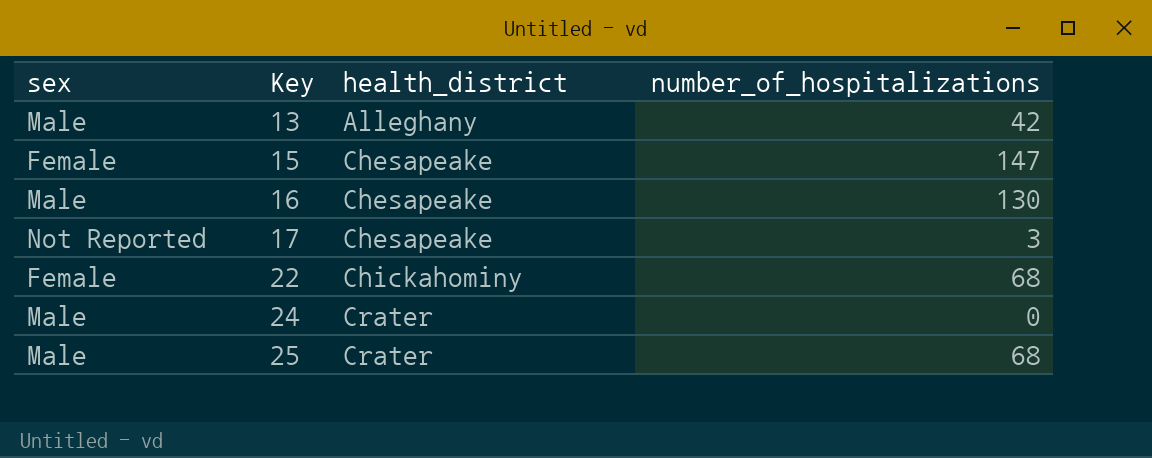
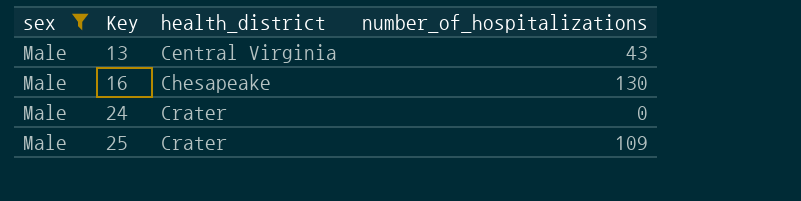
filter: none -> sex = Male
13 | health_district: Alleghany -> Central Virginia
13 | number_of_hospitalizations: 42 -> 43
25 | number_of_hospitalizations: 68 -> 109

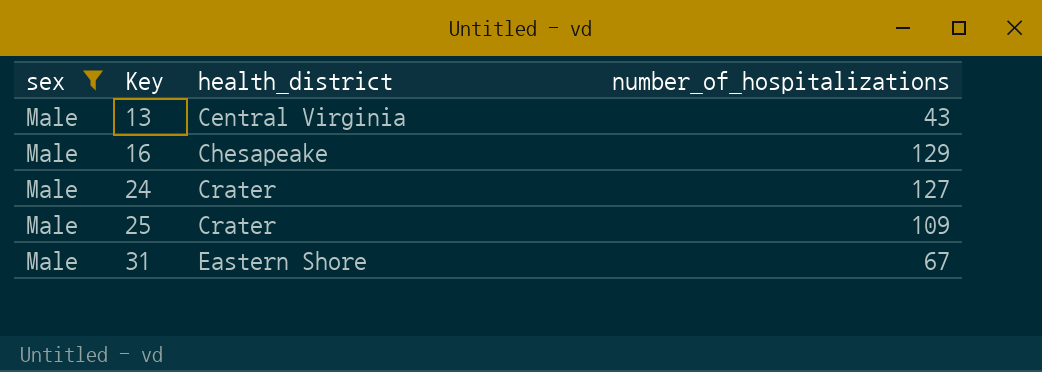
16 | number_of_hospitalizations: 130 -> 129
24 | number_of_hospitalizations: 0 -> 127
row 31: none -> Male | Eastern Shore | 67

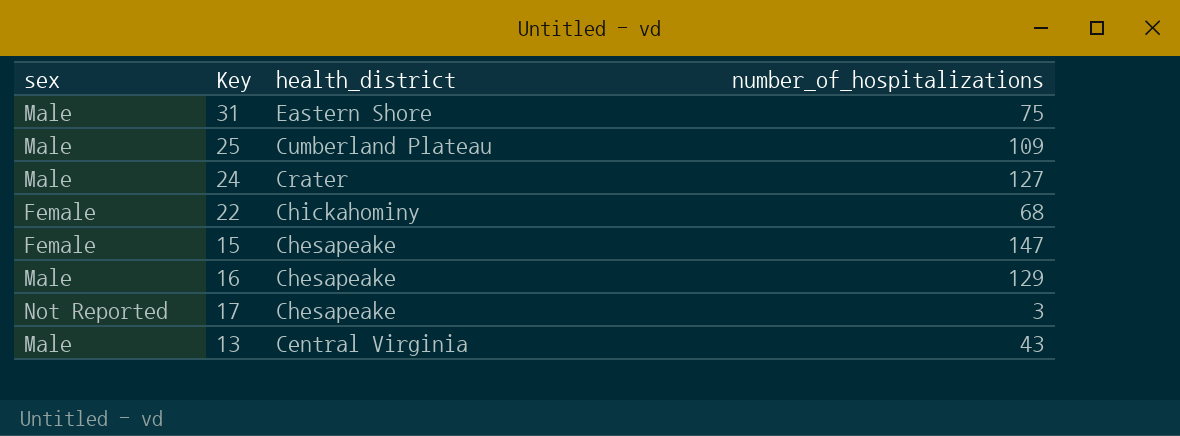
filter: sex = Male -> none
row order: Key ascending -> health_district descending
31 | number_of_hospitalizations: 67 -> 75
25 | health_district: Crater -> Cumberland Plateau

